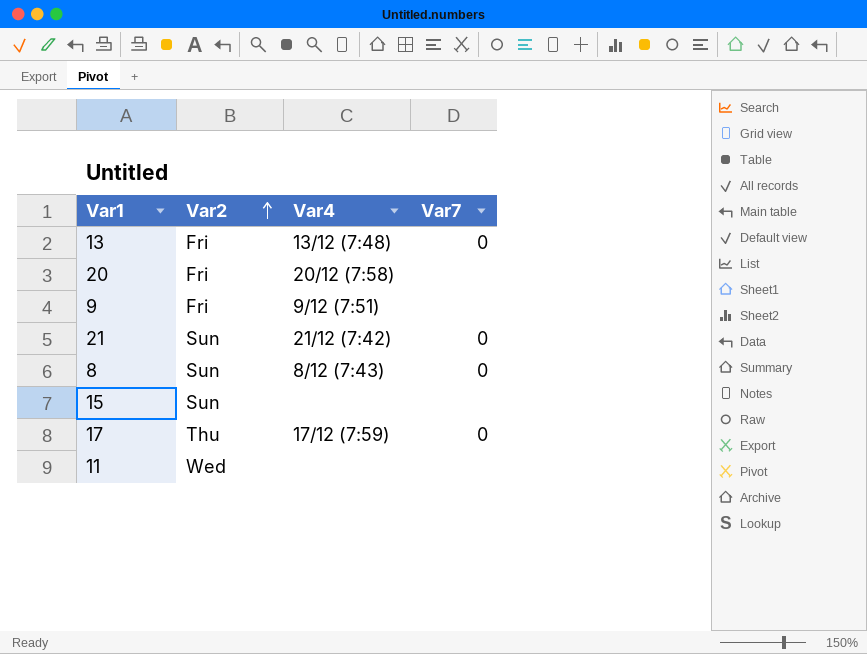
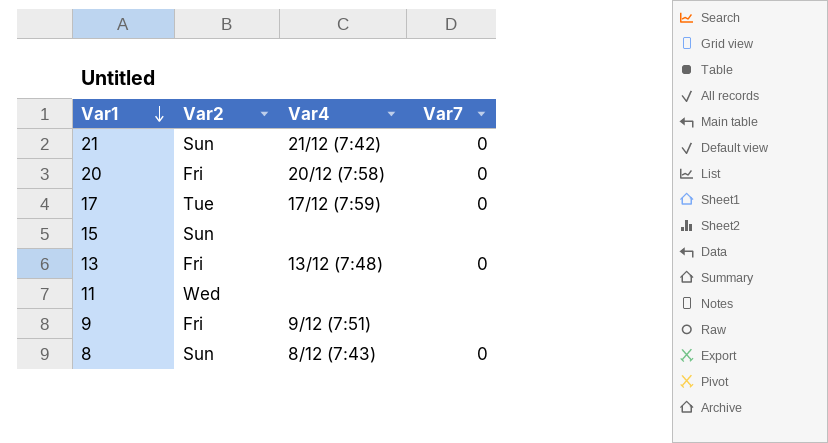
row order: Var2 ascending -> Var1 descending
20 | Var7: none -> 0
17 | Var2: Thu -> Tue

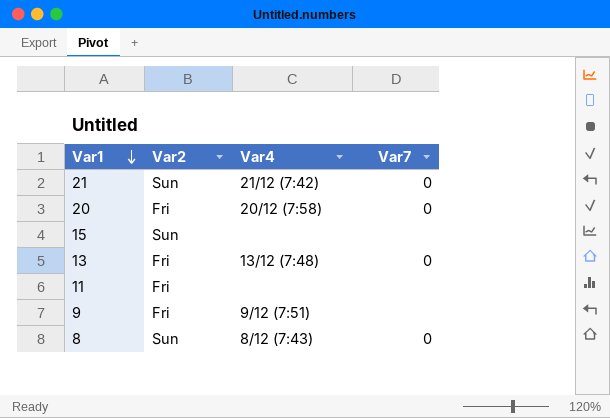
row 17: Tue | 17/12 (7:59) | 0 -> none
11 | Var2: Wed -> Fri

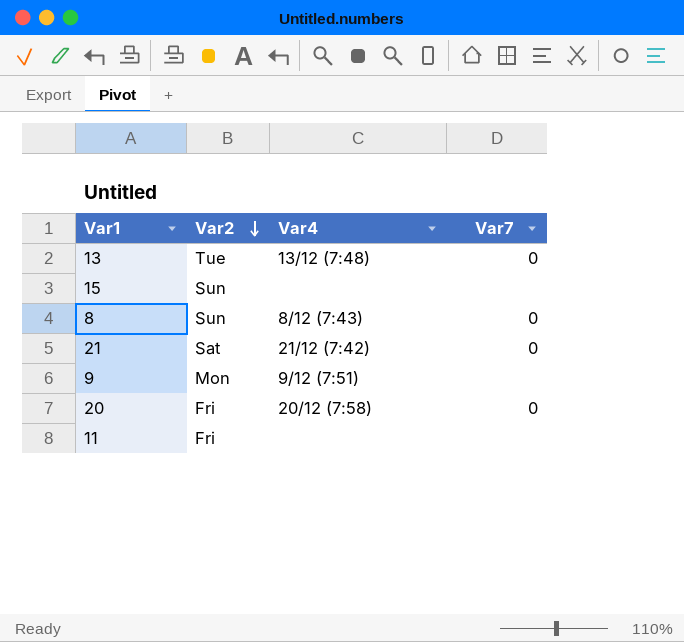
row order: Var1 descending -> Var2 descending
13 | Var2: Fri -> Tue
21 | Var2: Sun -> Sat
9 | Var2: Fri -> Mon

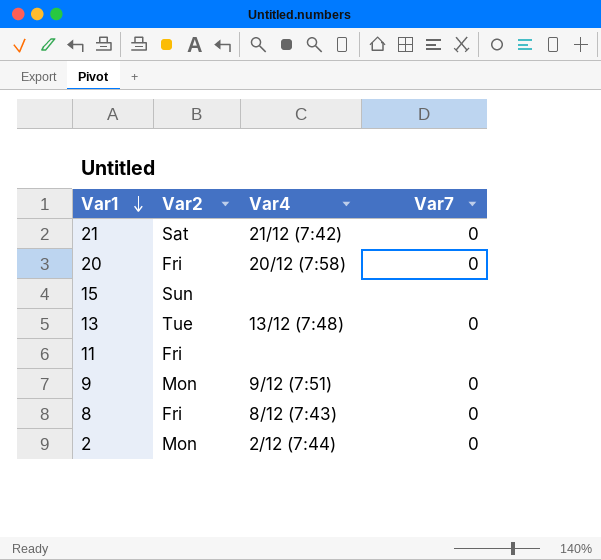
row order: Var2 descending -> Var1 descending
9 | Var7: none -> 0
8 | Var2: Sun -> Fri
row 2: none -> Mon | 2/12 (7:44) | 0

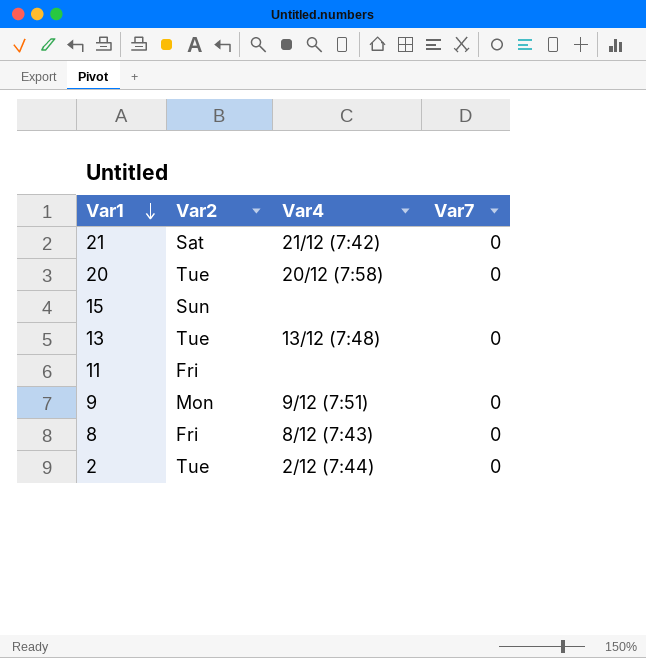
20 | Var2: Fri -> Tue
2 | Var2: Mon -> Tue

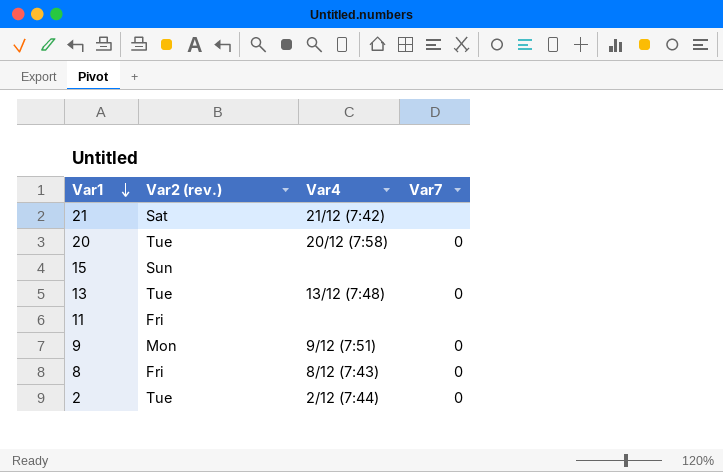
column name: Var2 -> Var2 (rev.)
21 | Var7: 0 -> none

